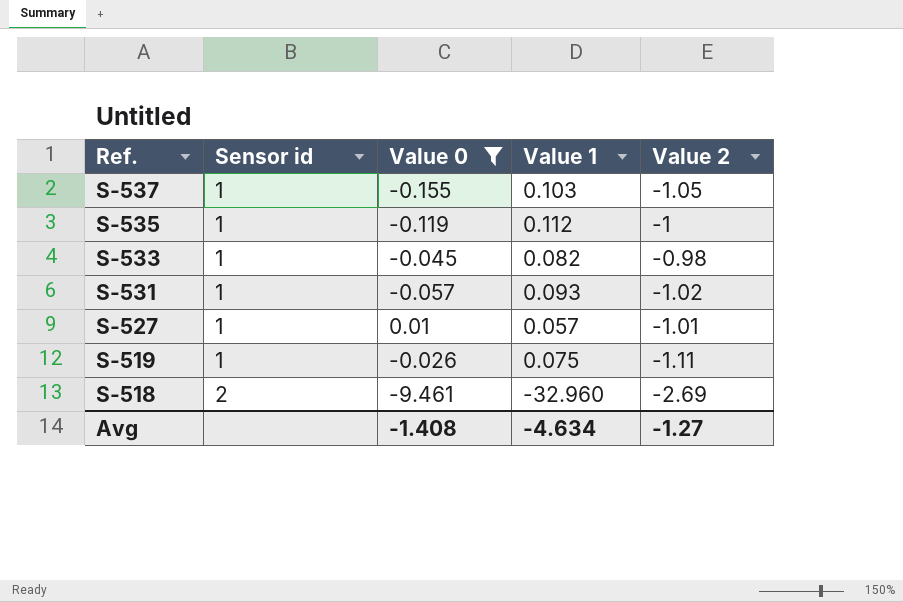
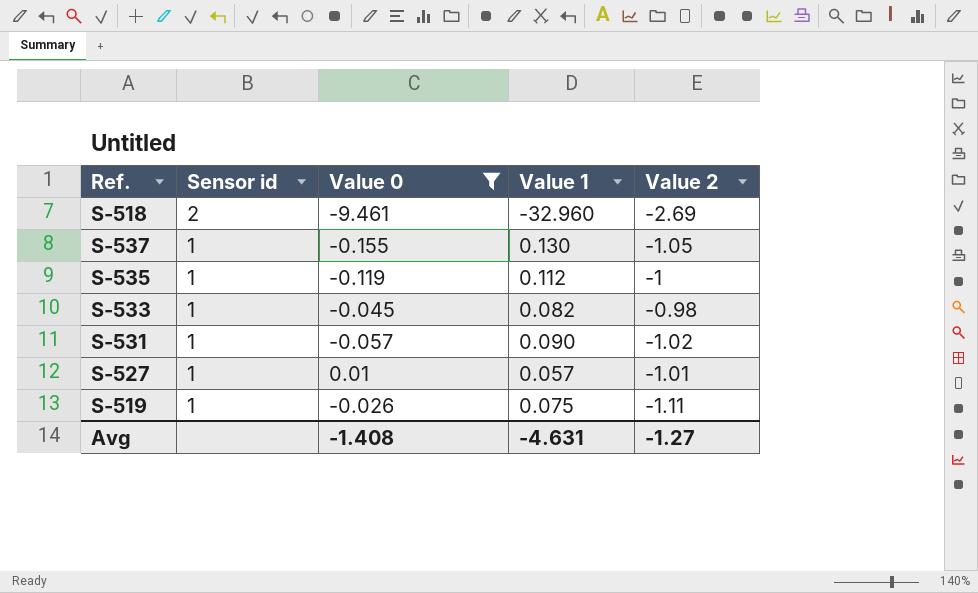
row order: Ref. descending -> Sensor id descending
S-537 | Value 1: 0.103 -> 0.130
S-531 | Value 1: 0.093 -> 0.090
Avg | Value 1: -4.634 -> -4.631

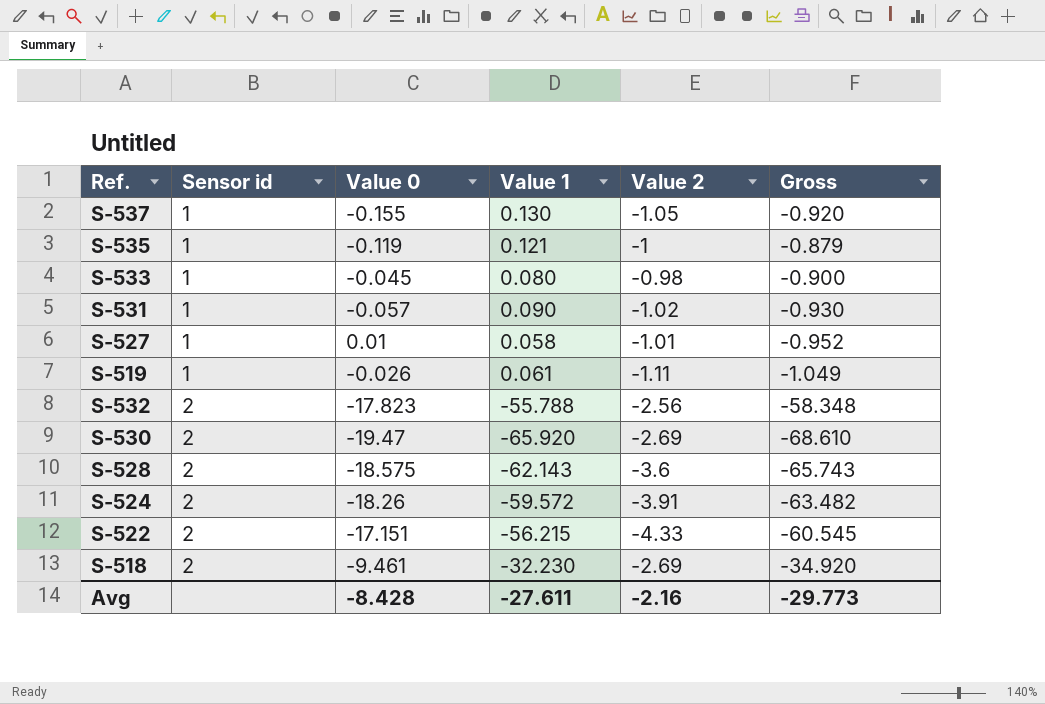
filter: Value 0 >= -9.461 -> none
row order: Sensor id descending -> Sensor id ascending
column Gross | formula: none -> [Value 1] + [Value 2]
S-535 | Value 1: 0.112 -> 0.121
S-533 | Value 1: 0.082 -> 0.080
S-527 | Value 1: 0.057 -> 0.058
S-519 | Value 1: 0.075 -> 0.061
S-518 | Value 1: -32.960 -> -32.230
Avg | Value 0: -1.408 -> -8.428
Avg | Value 1: -4.631 -> -27.611
Avg | Value 2: -1.27 -> -2.16

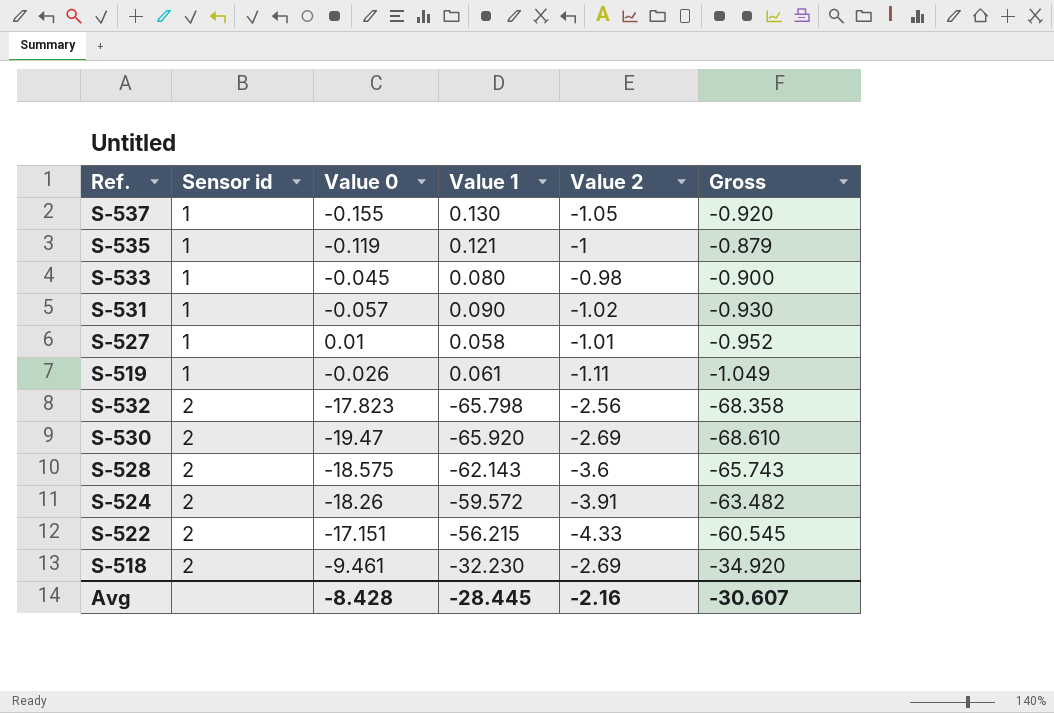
S-532 | Value 1: -55.788 -> -65.798
S-532 | Gross: -58.348 -> -68.358
Avg | Value 1: -27.611 -> -28.445
Avg | Gross: -29.773 -> -30.607

